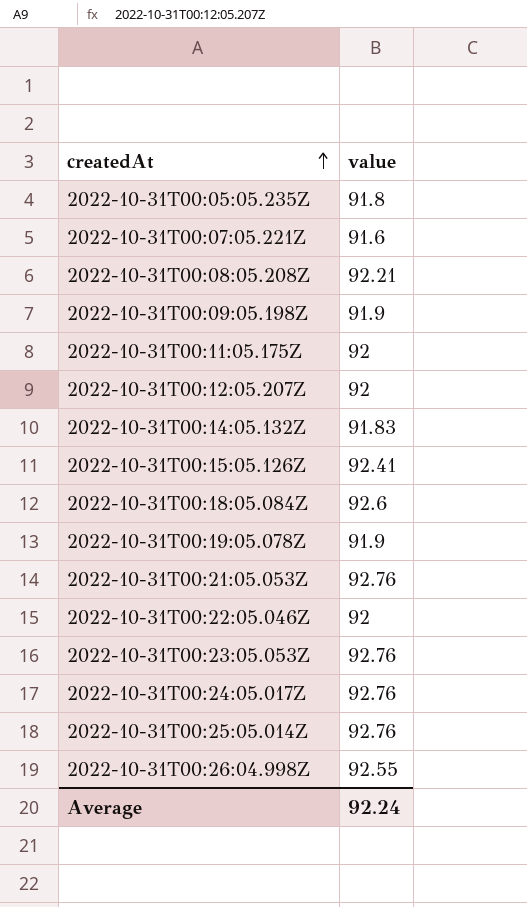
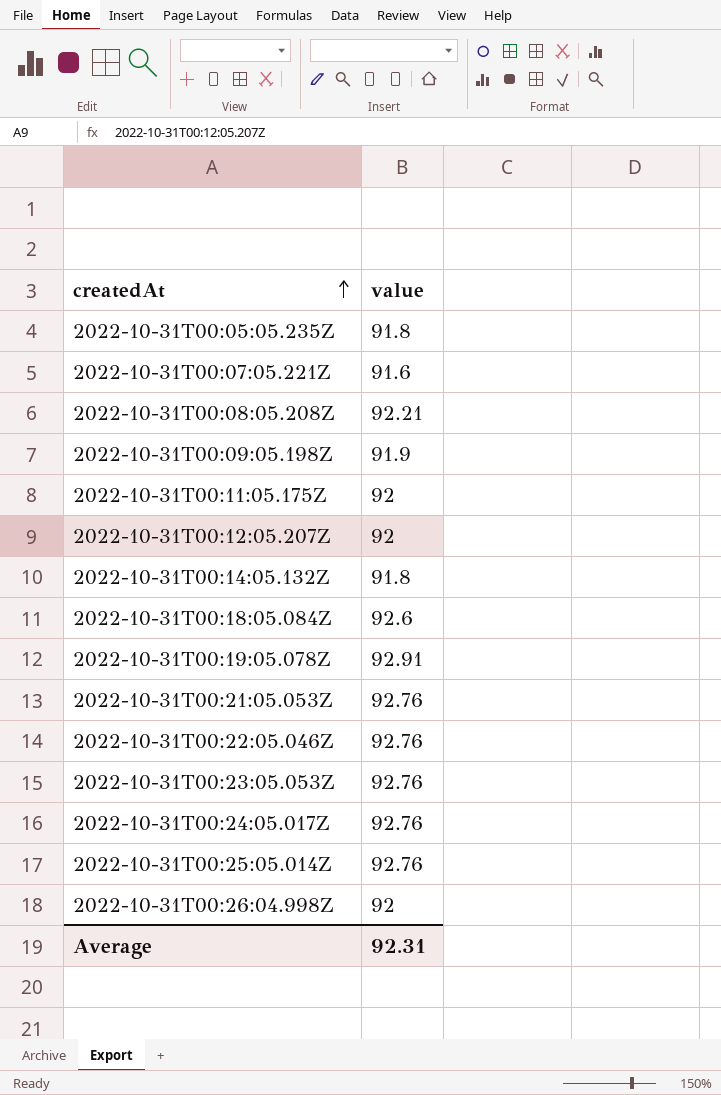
row 2022-10-31T00:15:05.126Z: 92.41 -> none
2022-10-31T00:14:05.132Z | value: 91.83 -> 91.8
2022-10-31T00:19:05.078Z | value: 91.9 -> 92.91
2022-10-31T00:22:05.046Z | value: 92 -> 92.76
2022-10-31T00:26:04.998Z | value: 92.55 -> 92
Average | value: 92.24 -> 92.31

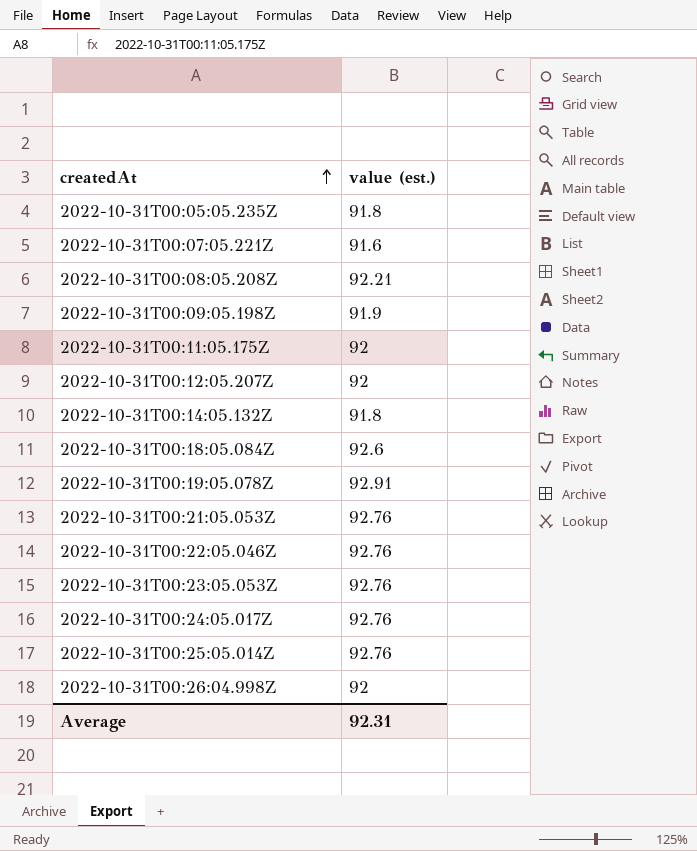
column name: value -> value (est.)

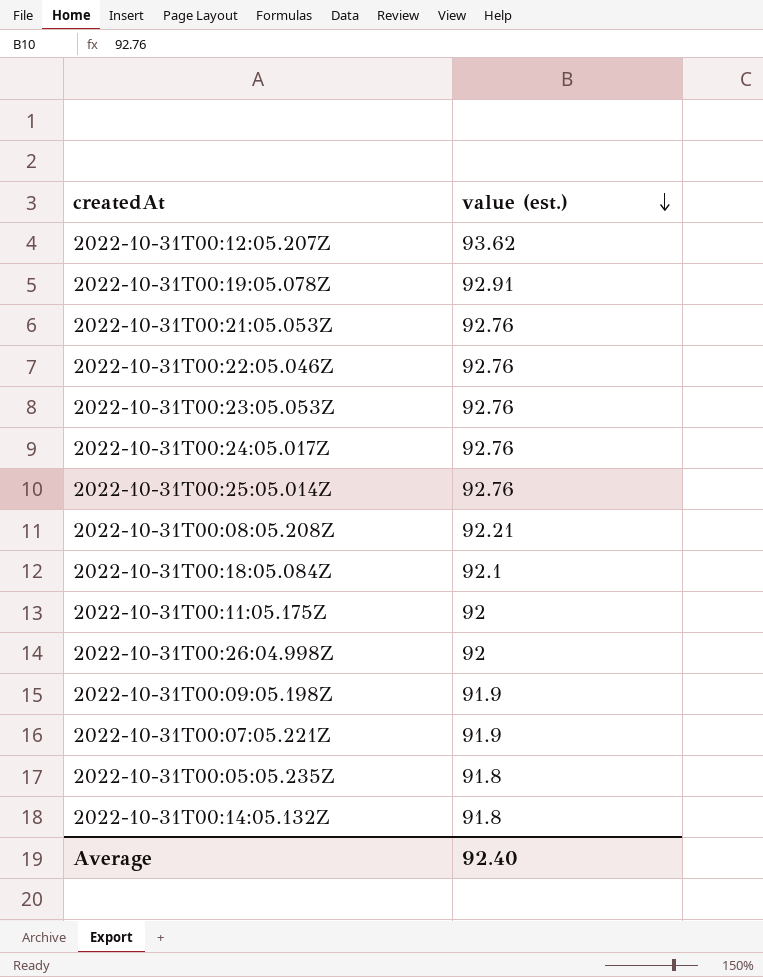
row order: createdAt ascending -> value (est.) descending
2022-10-31T00:12:05.207Z | value (est.): 92 -> 93.62
2022-10-31T00:18:05.084Z | value (est.): 92.6 -> 92.1
2022-10-31T00:07:05.221Z | value (est.): 91.6 -> 91.9
Average | value (est.): 92.31 -> 92.40

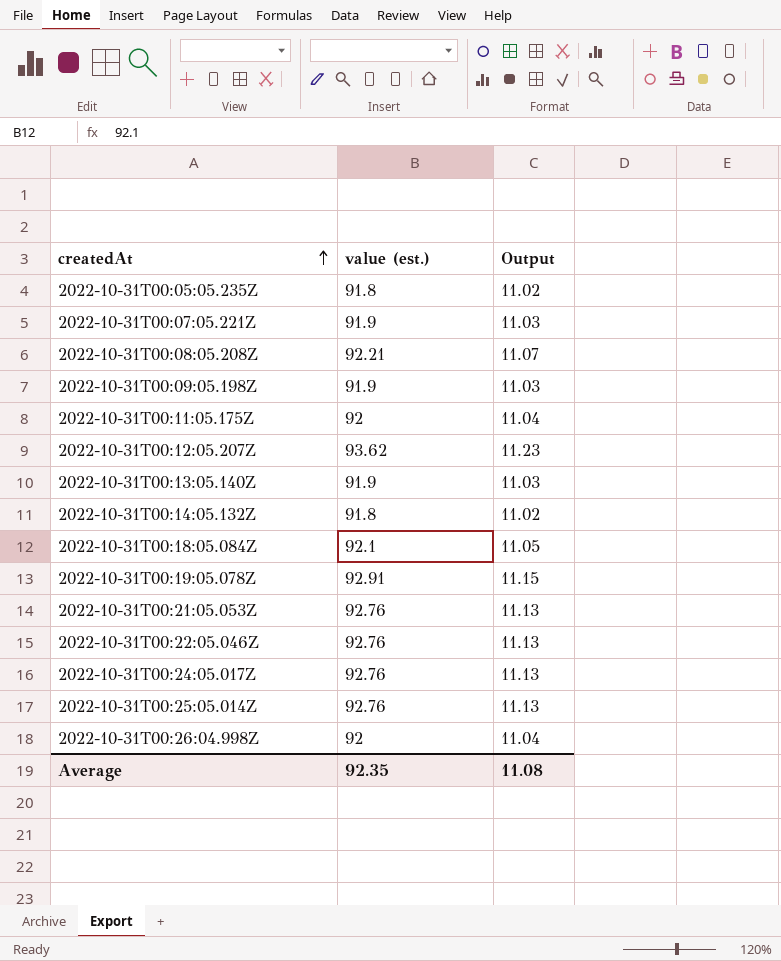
row order: value (est.) descending -> createdAt ascending
column Output | formula: none -> [value (est.)] * 0.12
row 2022-10-31T00:23:05.053Z: 92.76 -> none
row 2022-10-31T00:13:05.140Z: none -> 91.9 | 11.03
Average | value (est.): 92.40 -> 92.35

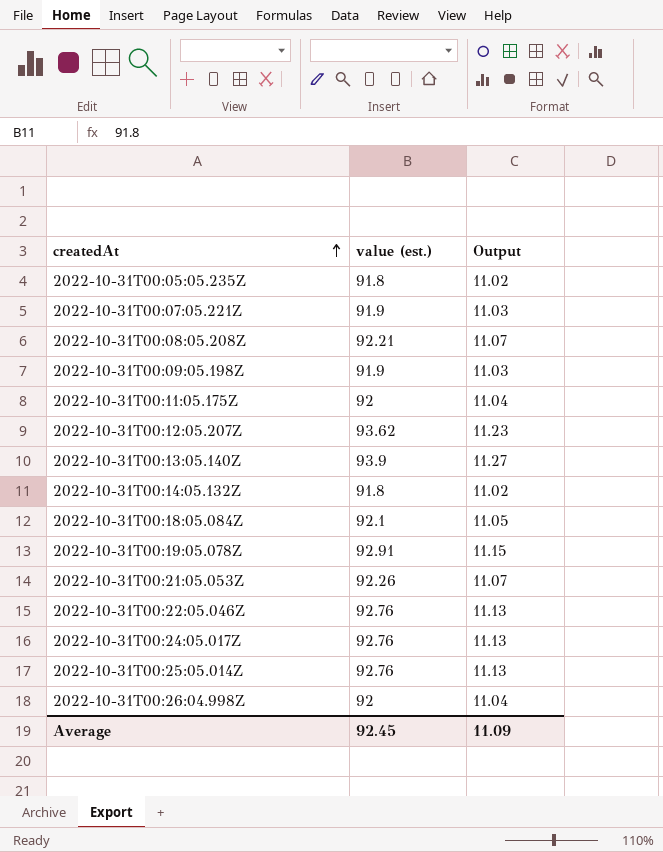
2022-10-31T00:13:05.140Z | value (est.): 91.9 -> 93.9
2022-10-31T00:13:05.140Z | Output: 11.03 -> 11.27
2022-10-31T00:21:05.053Z | value (est.): 92.76 -> 92.26
2022-10-31T00:21:05.053Z | Output: 11.13 -> 11.07
Average | value (est.): 92.35 -> 92.45
Average | Output: 11.08 -> 11.09

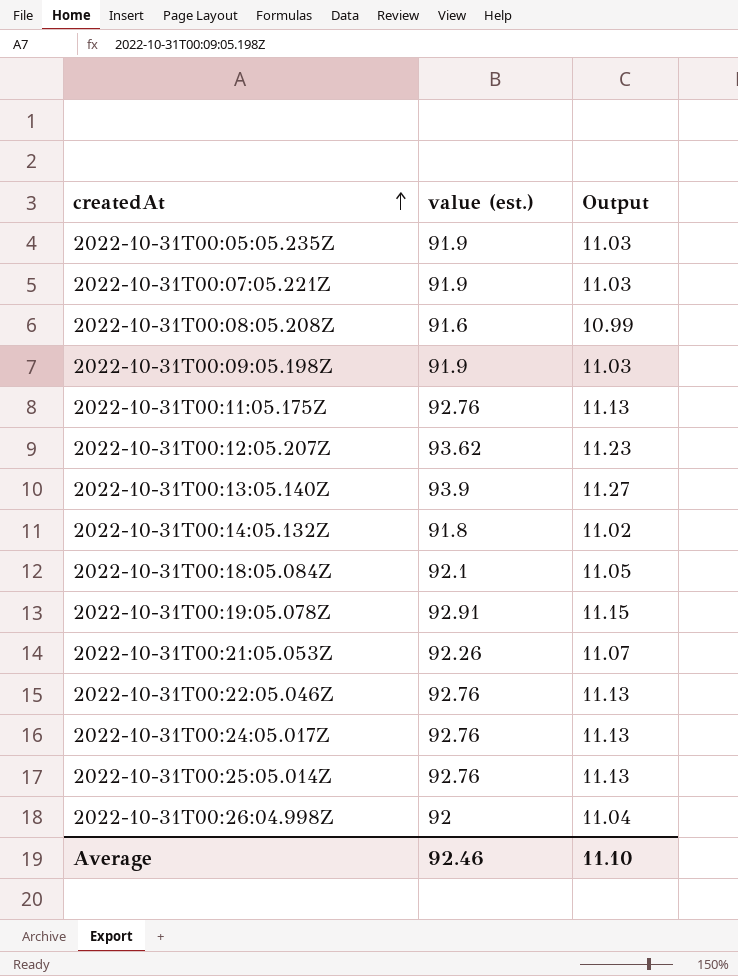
2022-10-31T00:05:05.235Z | value (est.): 91.8 -> 91.9
2022-10-31T00:05:05.235Z | Output: 11.02 -> 11.03
2022-10-31T00:08:05.208Z | value (est.): 92.21 -> 91.6
2022-10-31T00:08:05.208Z | Output: 11.07 -> 10.99
2022-10-31T00:11:05.175Z | value (est.): 92 -> 92.76
2022-10-31T00:11:05.175Z | Output: 11.04 -> 11.13
Average | value (est.): 92.45 -> 92.46
Average | Output: 11.09 -> 11.10

